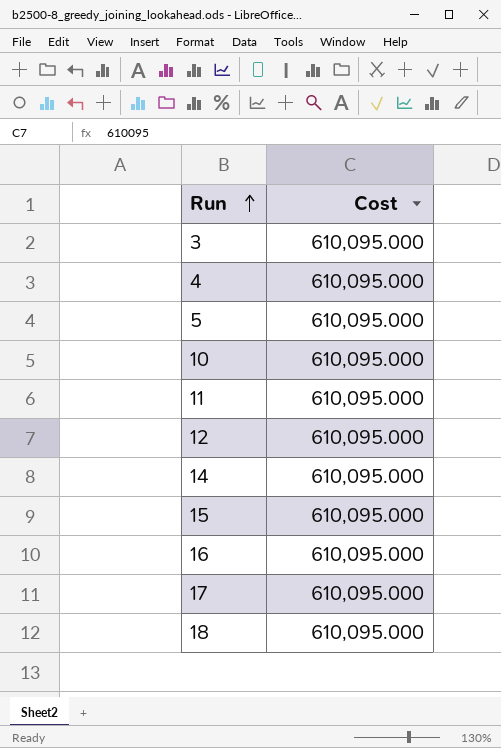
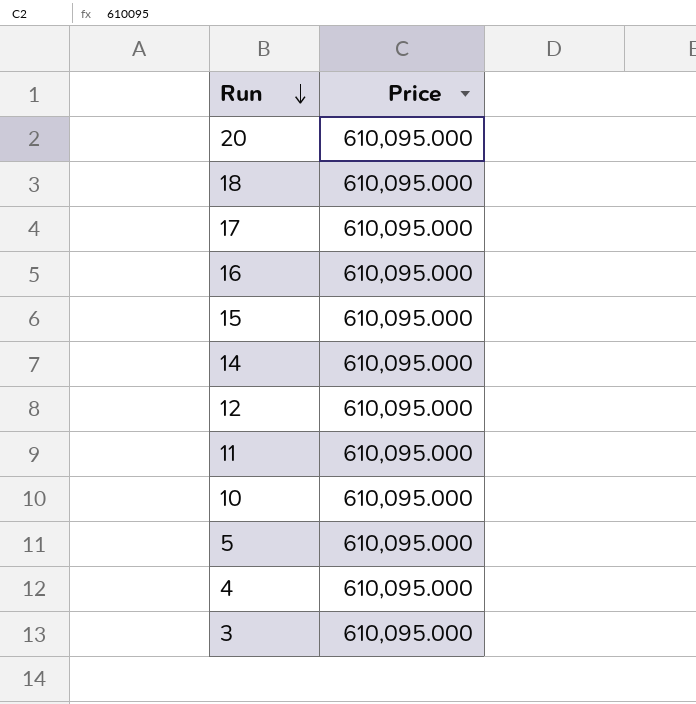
row order: Run ascending -> Run descending
column name: Cost -> Price
row 20: none -> 610,095.000

